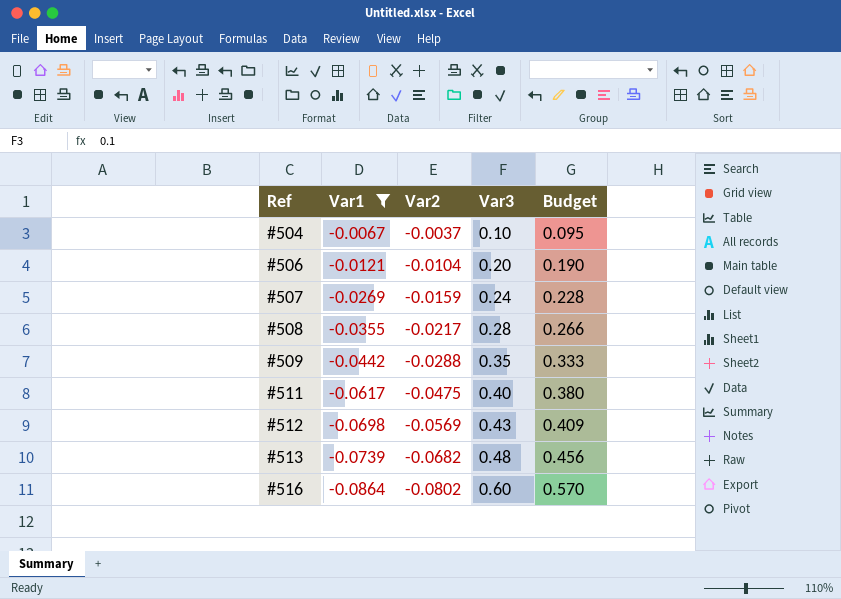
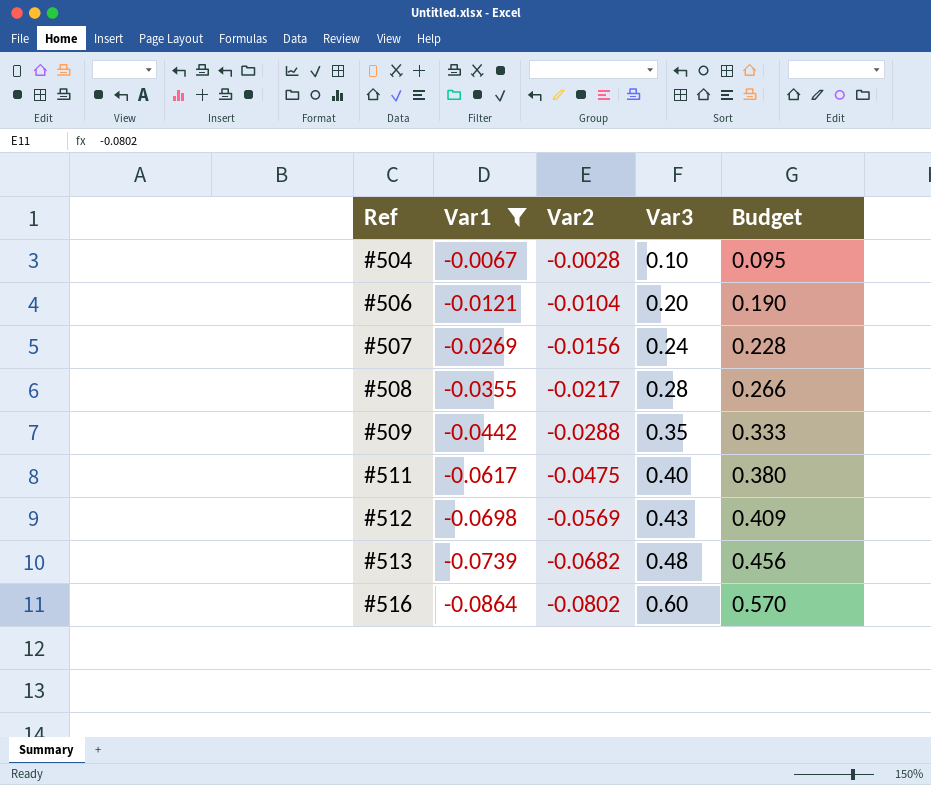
#504 | Var2: -0.0037 -> -0.0028
#507 | Var2: -0.0159 -> -0.0156

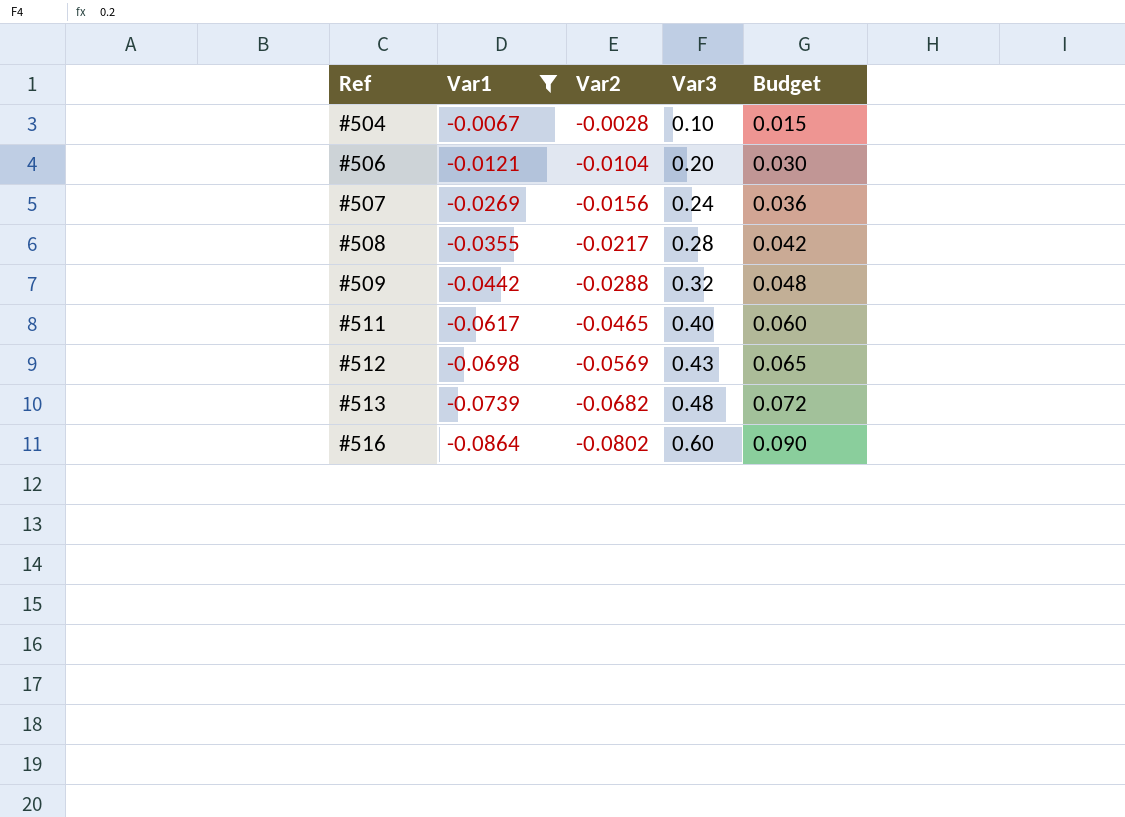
column Budget | formula: [Var3] * 0.95 -> [Var3] * 0.15
#509 | Var3: 0.35 -> 0.32
#511 | Var2: -0.0475 -> -0.0465

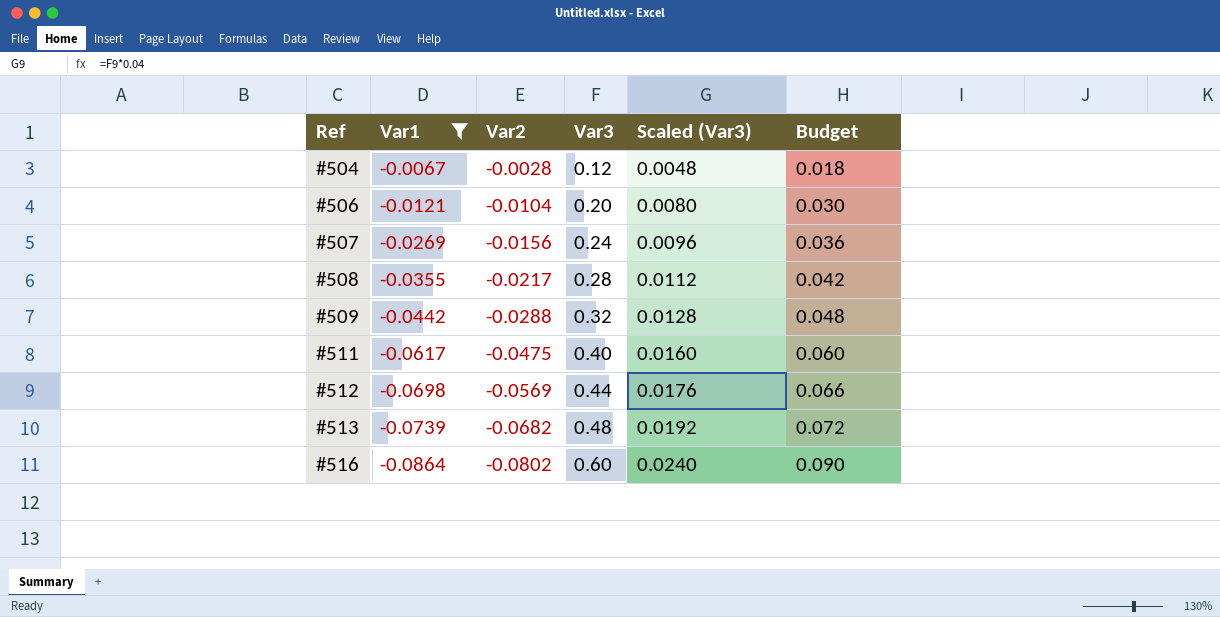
column Scaled (Var3) | formula: none -> [Var3] * 0.04
#504 | Var3: 0.10 -> 0.12
#504 | Budget: 0.015 -> 0.018
#511 | Var2: -0.0465 -> -0.0475
#512 | Var3: 0.43 -> 0.44
#512 | Budget: 0.065 -> 0.066

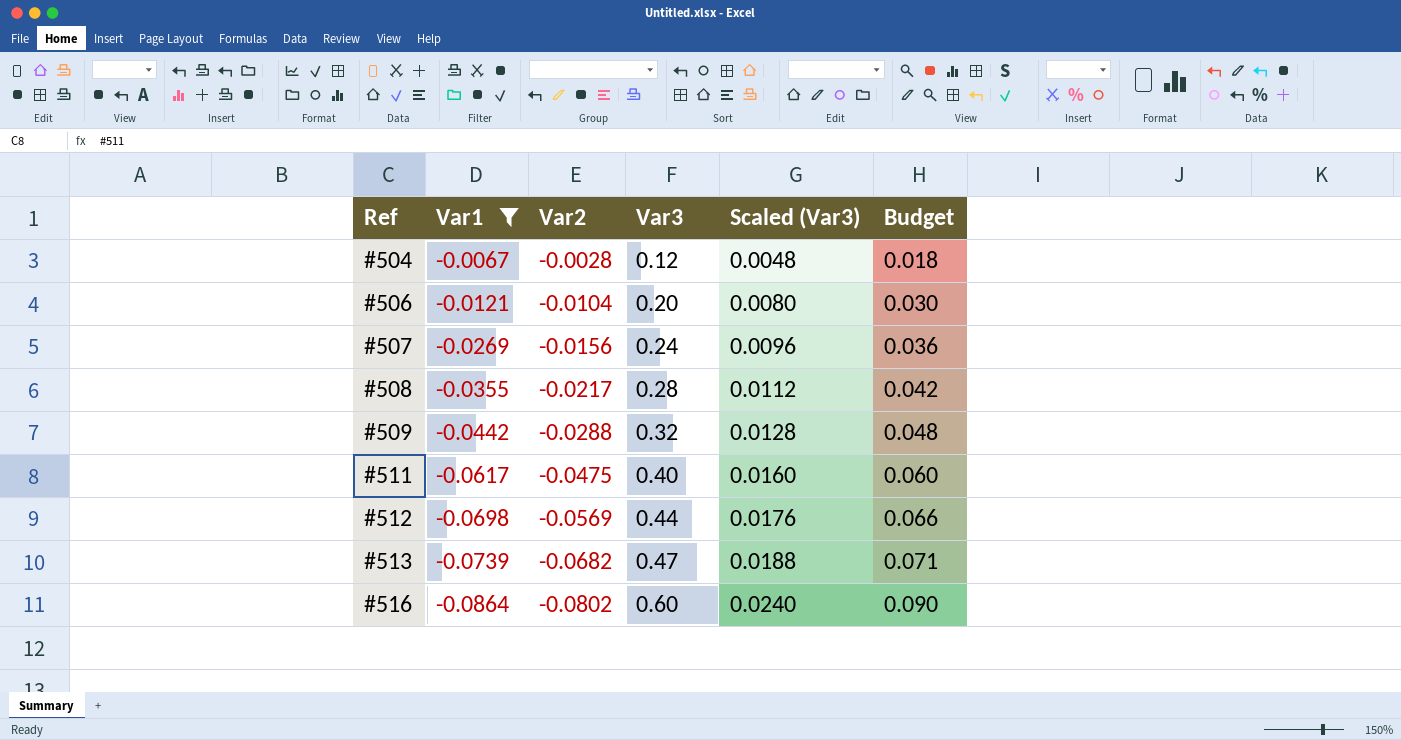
#513 | Var3: 0.48 -> 0.47
#513 | Scaled (Var3): 0.0192 -> 0.0188
#513 | Budget: 0.072 -> 0.071

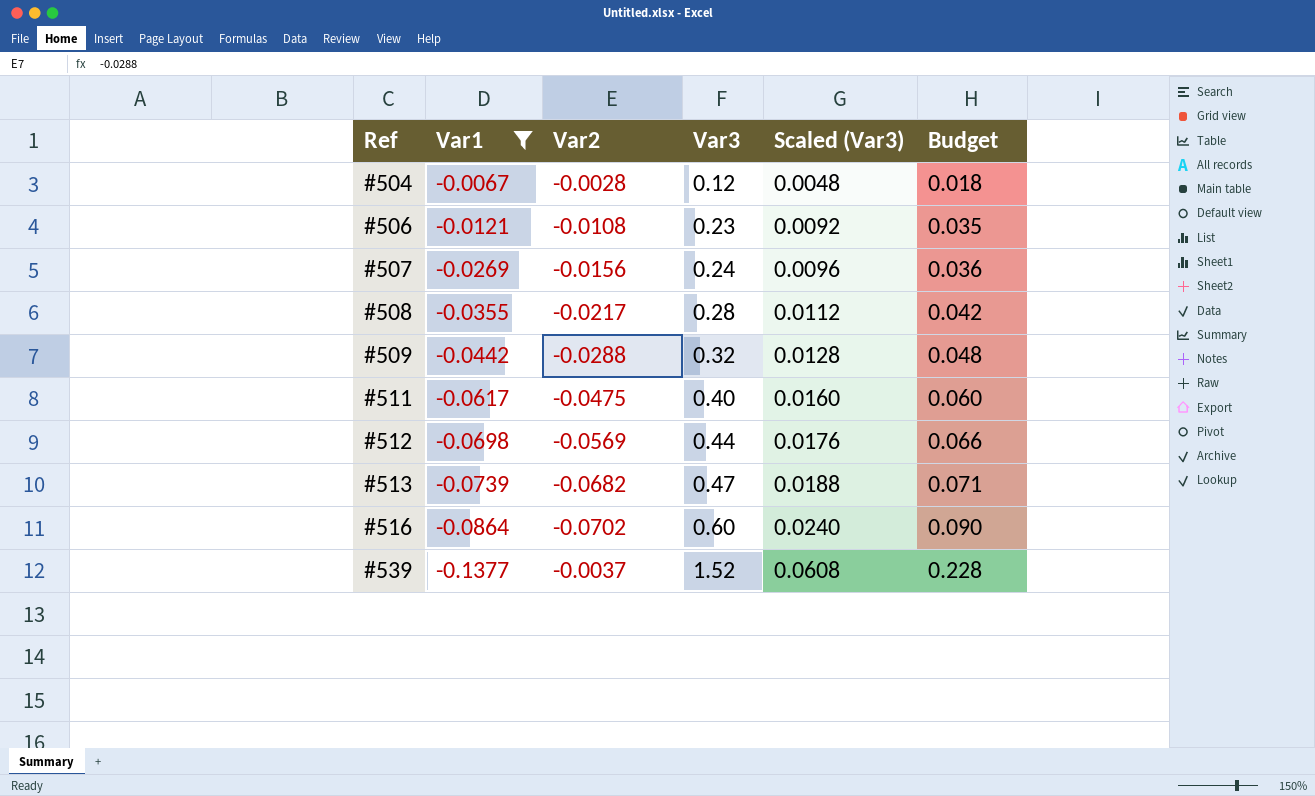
#506 | Var2: -0.0104 -> -0.0108
#506 | Var3: 0.20 -> 0.23
#506 | Scaled (Var3): 0.0080 -> 0.0092
#506 | Budget: 0.030 -> 0.035
#516 | Var2: -0.0802 -> -0.0702
row #539: none -> -0.1377 | -0.0037 | 1.52 | 0.0608 | 0.228

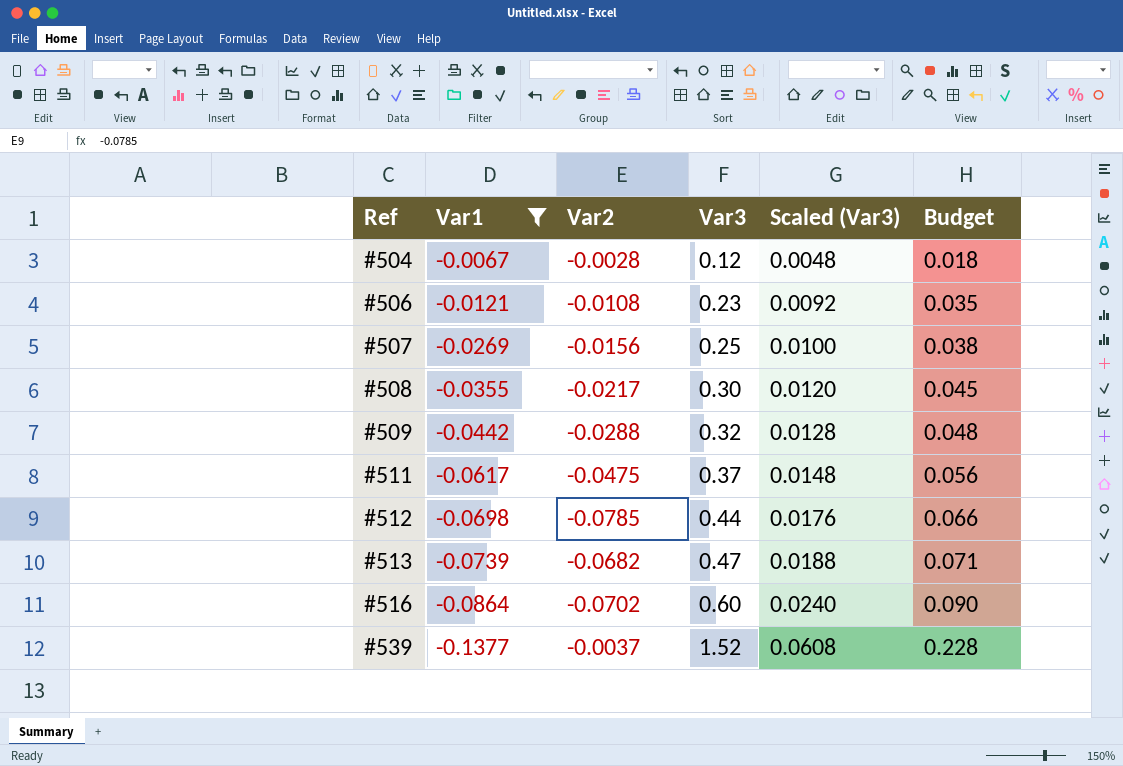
#507 | Var3: 0.24 -> 0.25
#507 | Scaled (Var3): 0.0096 -> 0.0100
#507 | Budget: 0.036 -> 0.038
#508 | Var3: 0.28 -> 0.30
#508 | Scaled (Var3): 0.0112 -> 0.0120
#508 | Budget: 0.042 -> 0.045
#511 | Var3: 0.40 -> 0.37
#511 | Scaled (Var3): 0.0160 -> 0.0148
#511 | Budget: 0.060 -> 0.056
#512 | Var2: -0.0569 -> -0.0785

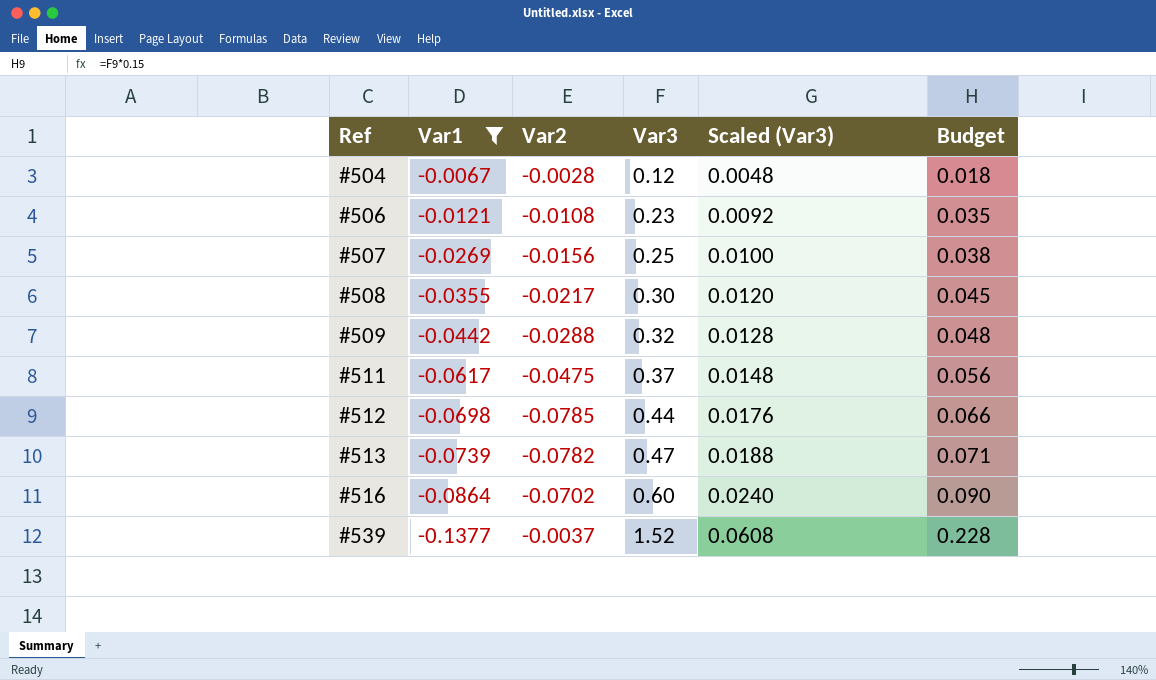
#513 | Var2: -0.0682 -> -0.0782

